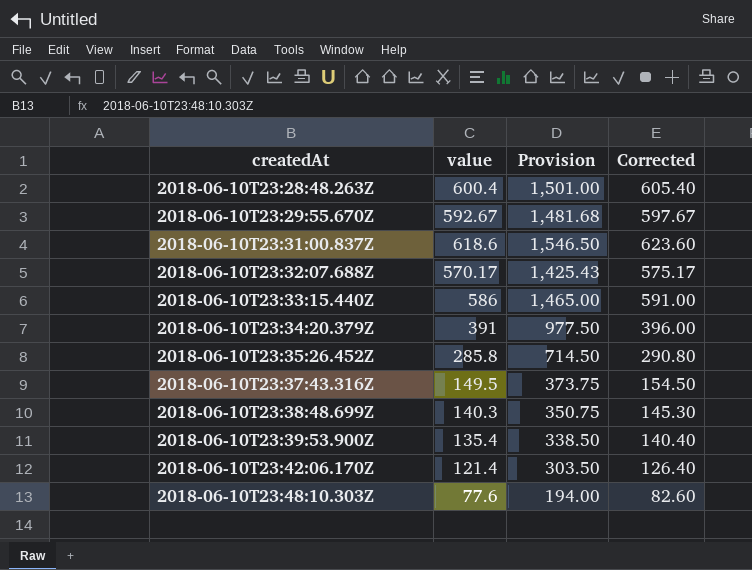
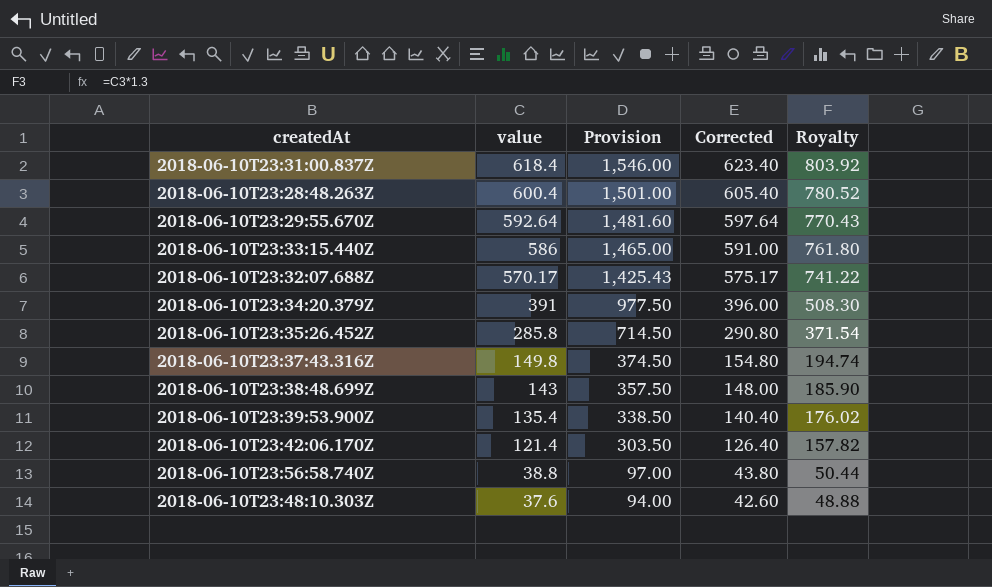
row order: createdAt ascending -> value descending
column Royalty | formula: none -> [value] * 1.3
2018-06-10T23:31:00.837Z | value: 618.6 -> 618.4
2018-06-10T23:31:00.837Z | Provision: 1,546.50 -> 1,546.00
2018-06-10T23:31:00.837Z | Corrected: 623.60 -> 623.40
2018-06-10T23:29:55.670Z | value: 592.67 -> 592.64
2018-06-10T23:29:55.670Z | Provision: 1,481.68 -> 1,481.60
2018-06-10T23:29:55.670Z | Corrected: 597.67 -> 597.64
2018-06-10T23:37:43.316Z | value: 149.5 -> 149.8
2018-06-10T23:37:43.316Z | Provision: 373.75 -> 374.50
2018-06-10T23:37:43.316Z | Corrected: 154.50 -> 154.80
2018-06-10T23:38:48.699Z | value: 140.3 -> 143
2018-06-10T23:38:48.699Z | Provision: 350.75 -> 357.50
2018-06-10T23:38:48.699Z | Corrected: 145.30 -> 148.00
row 2018-06-10T23:56:58.740Z: none -> 38.8 | 97.00 | 43.80 | 50.44
2018-06-10T23:48:10.303Z | value: 77.6 -> 37.6
2018-06-10T23:48:10.303Z | Provision: 194.00 -> 94.00
2018-06-10T23:48:10.303Z | Corrected: 82.60 -> 42.60

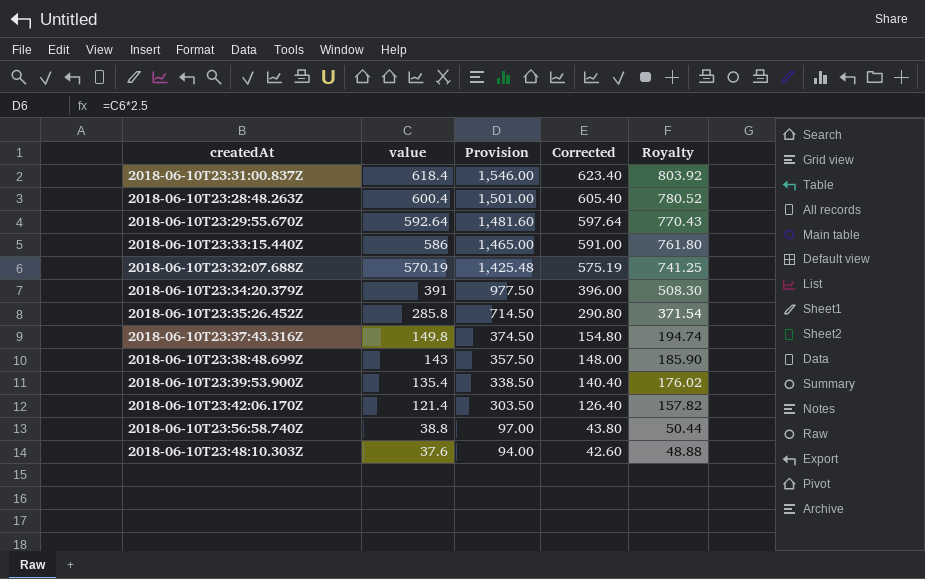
2018-06-10T23:32:07.688Z | value: 570.17 -> 570.19
2018-06-10T23:32:07.688Z | Provision: 1,425.43 -> 1,425.48
2018-06-10T23:32:07.688Z | Corrected: 575.17 -> 575.19
2018-06-10T23:32:07.688Z | Royalty: 741.22 -> 741.25

